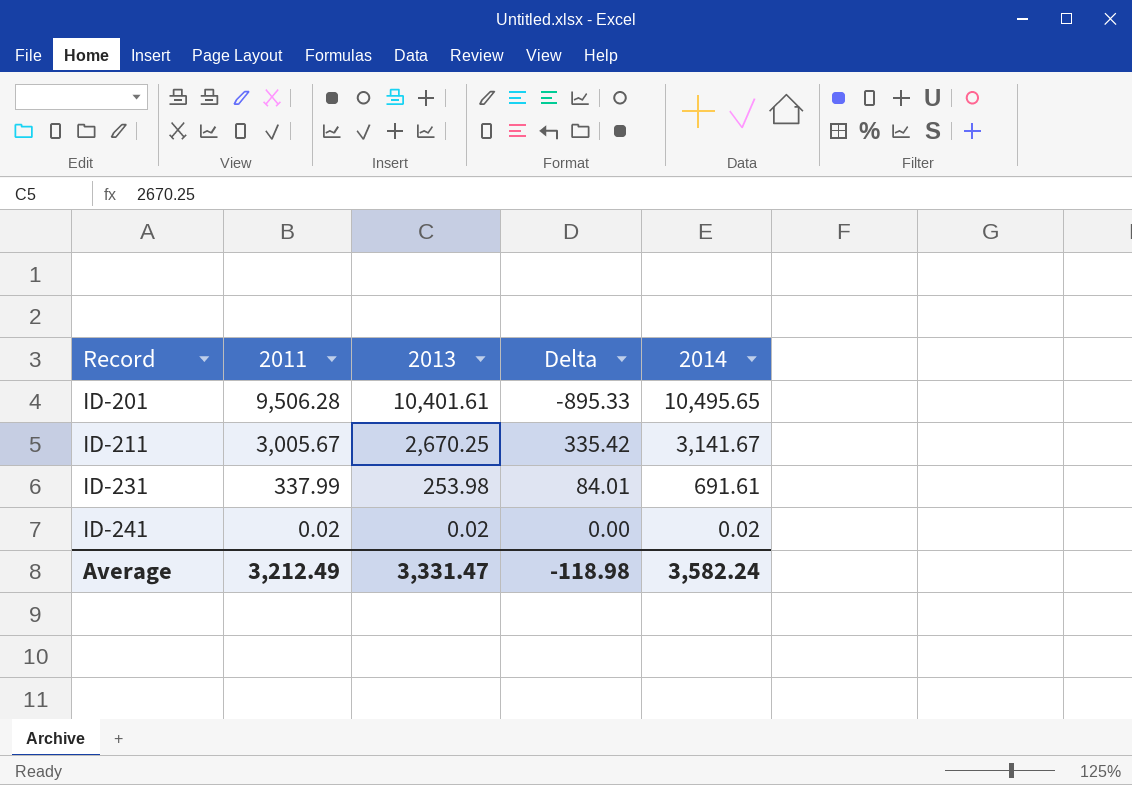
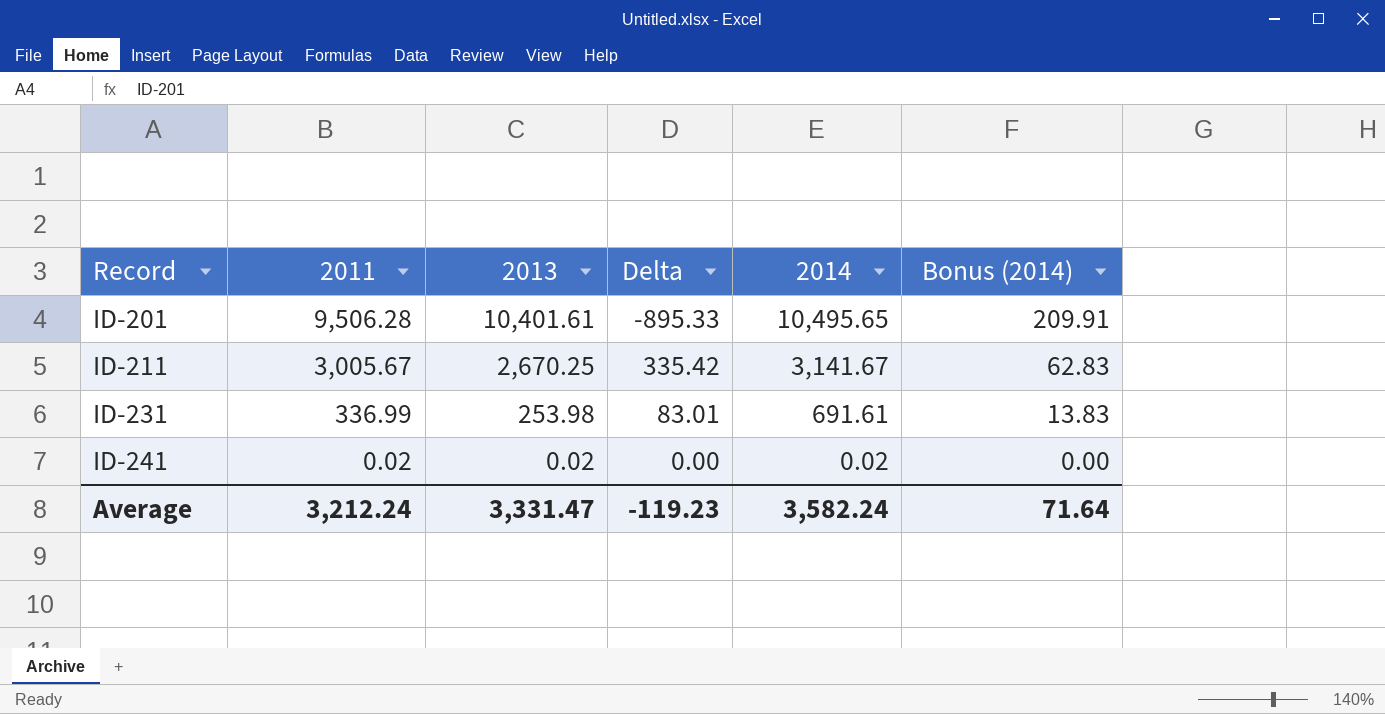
column Bonus (2014) | formula: none -> [2014] * 0.02
ID-231 | 2011: 337.99 -> 336.99
ID-231 | Delta: 84.01 -> 83.01
Average | 2011: 3,212.49 -> 3,212.24
Average | Delta: -118.98 -> -119.23

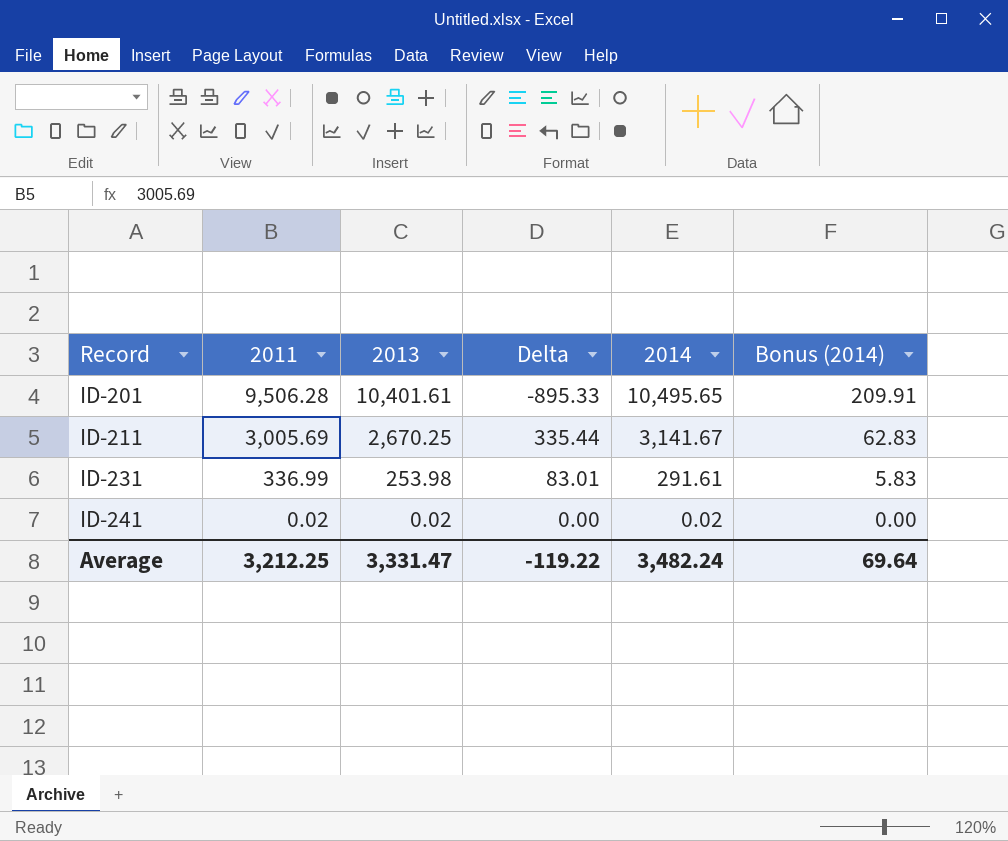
ID-211 | 2011: 3,005.67 -> 3,005.69
ID-211 | Delta: 335.42 -> 335.44
ID-231 | 2014: 691.61 -> 291.61
ID-231 | Bonus (2014): 13.83 -> 5.83
Average | 2011: 3,212.24 -> 3,212.25
Average | Delta: -119.23 -> -119.22
Average | 2014: 3,582.24 -> 3,482.24
Average | Bonus (2014): 71.64 -> 69.64

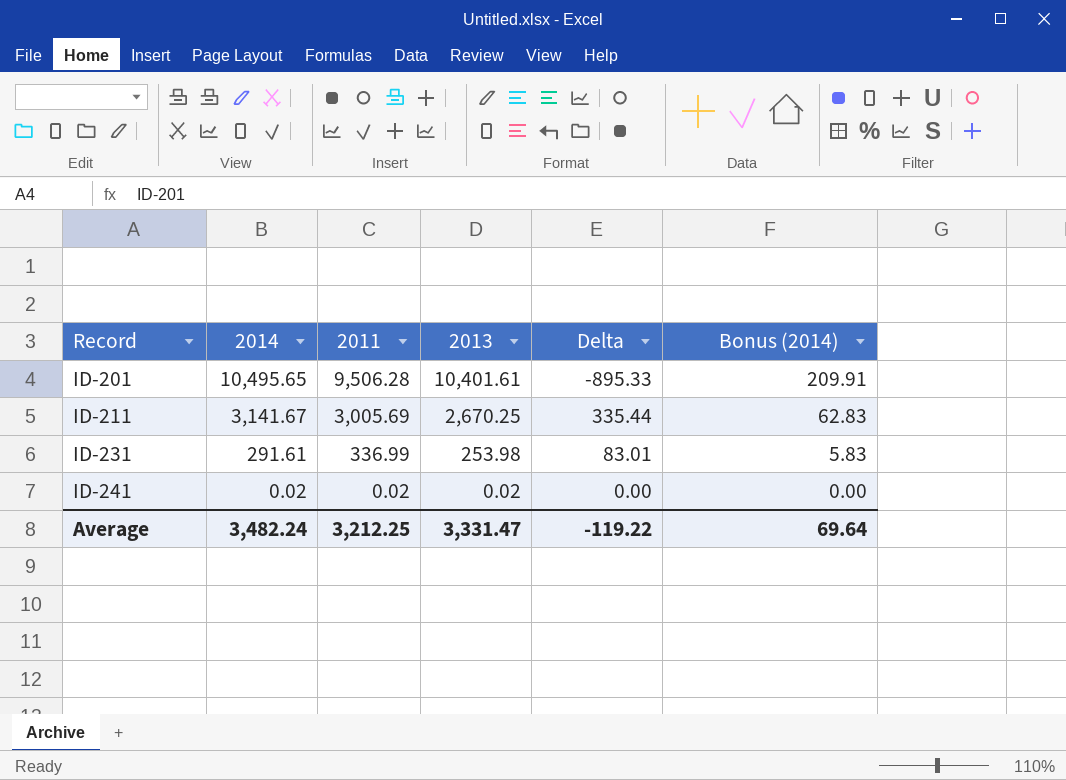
column 2014 | position: 5 -> 2

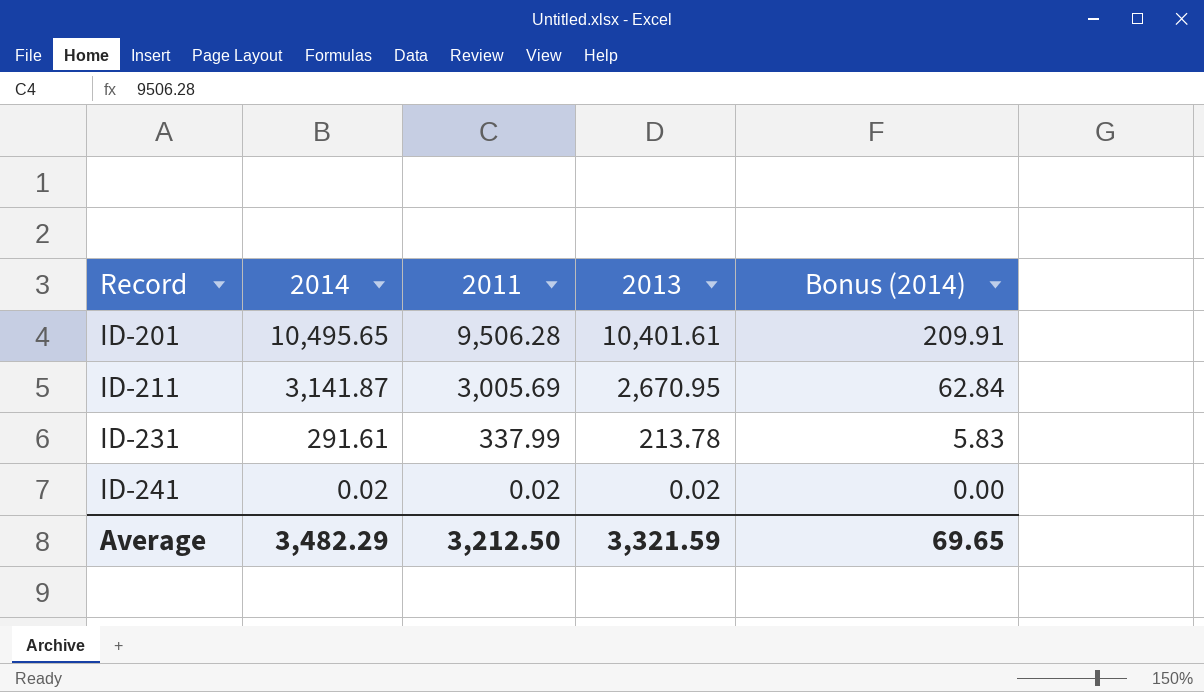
column Delta | formula: [2011] - [2013] -> none
ID-211 | 2014: 3,141.67 -> 3,141.87
ID-211 | 2013: 2,670.25 -> 2,670.95
ID-211 | Bonus (2014): 62.83 -> 62.84
ID-231 | 2011: 336.99 -> 337.99
ID-231 | 2013: 253.98 -> 213.78
Average | 2014: 3,482.24 -> 3,482.29
Average | 2011: 3,212.25 -> 3,212.50
Average | 2013: 3,331.47 -> 3,321.59
Average | Bonus (2014): 69.64 -> 69.65

